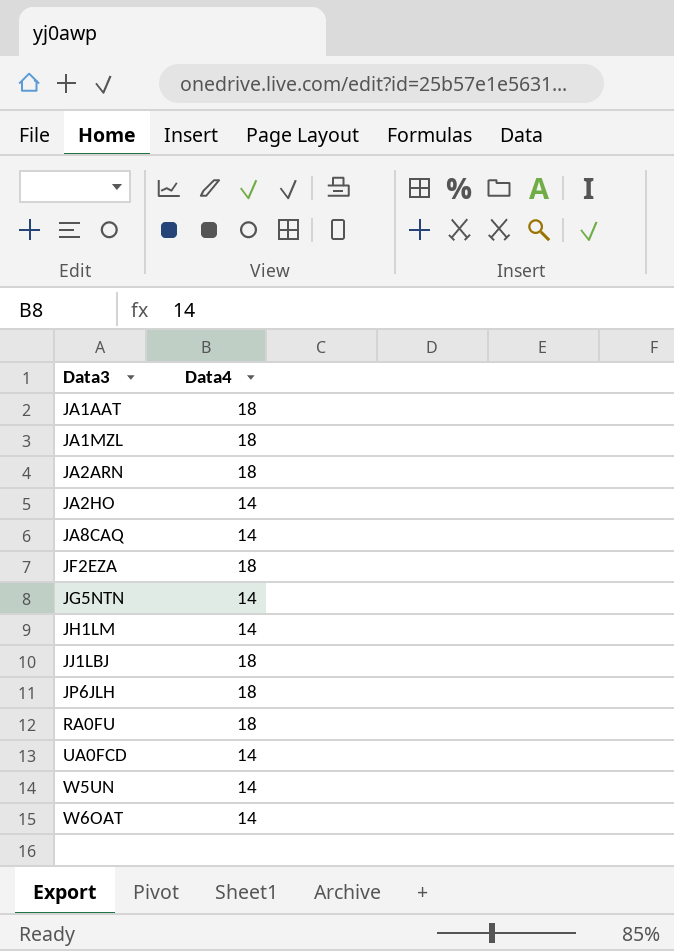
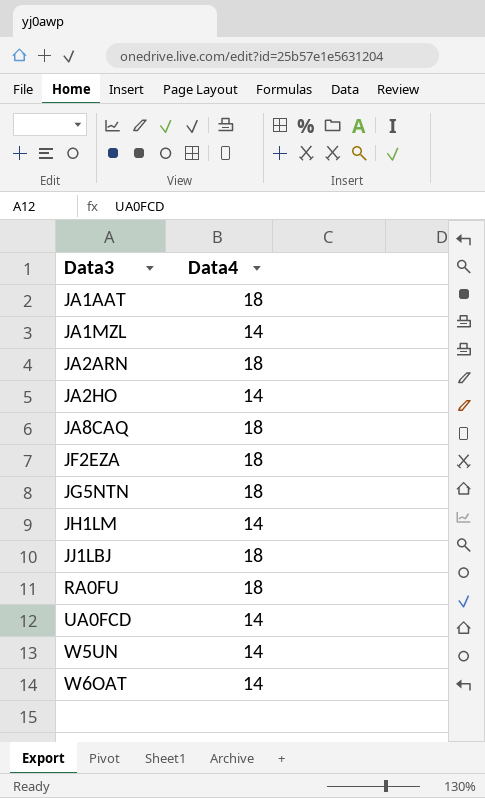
row JP6JLH: 18 -> none
JA1MZL | Data4: 18 -> 14
JA8CAQ | Data4: 14 -> 18
JG5NTN | Data4: 14 -> 18

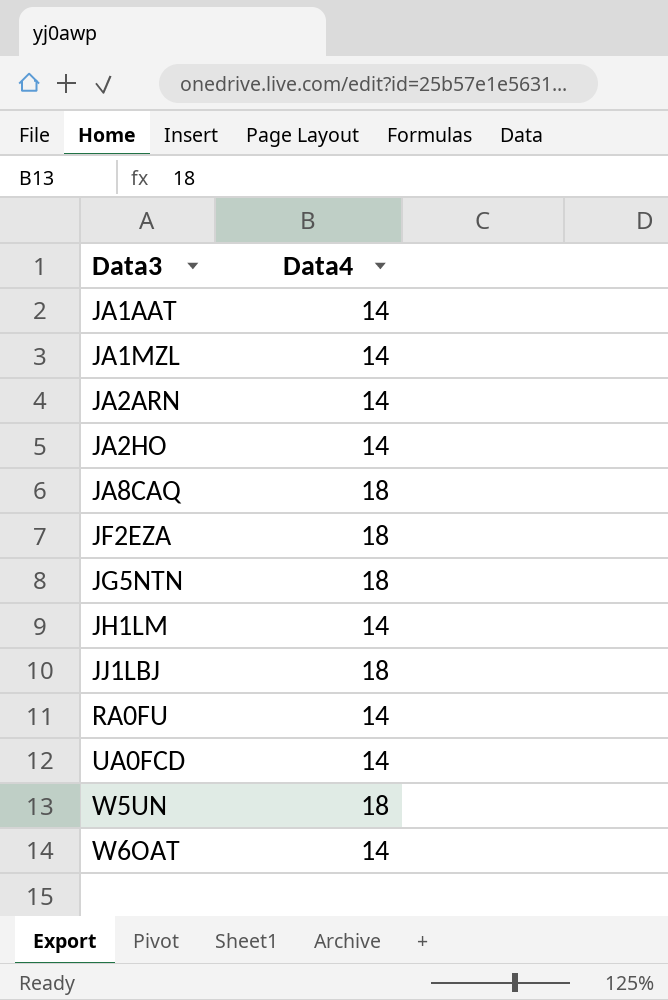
JA1AAT | Data4: 18 -> 14
JA2ARN | Data4: 18 -> 14
RA0FU | Data4: 18 -> 14
W5UN | Data4: 14 -> 18

